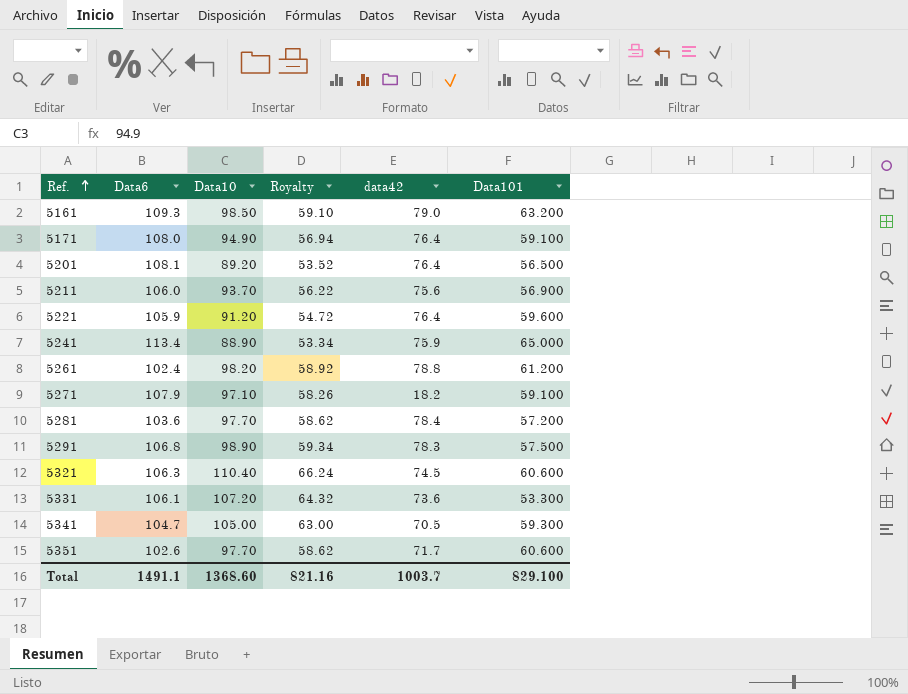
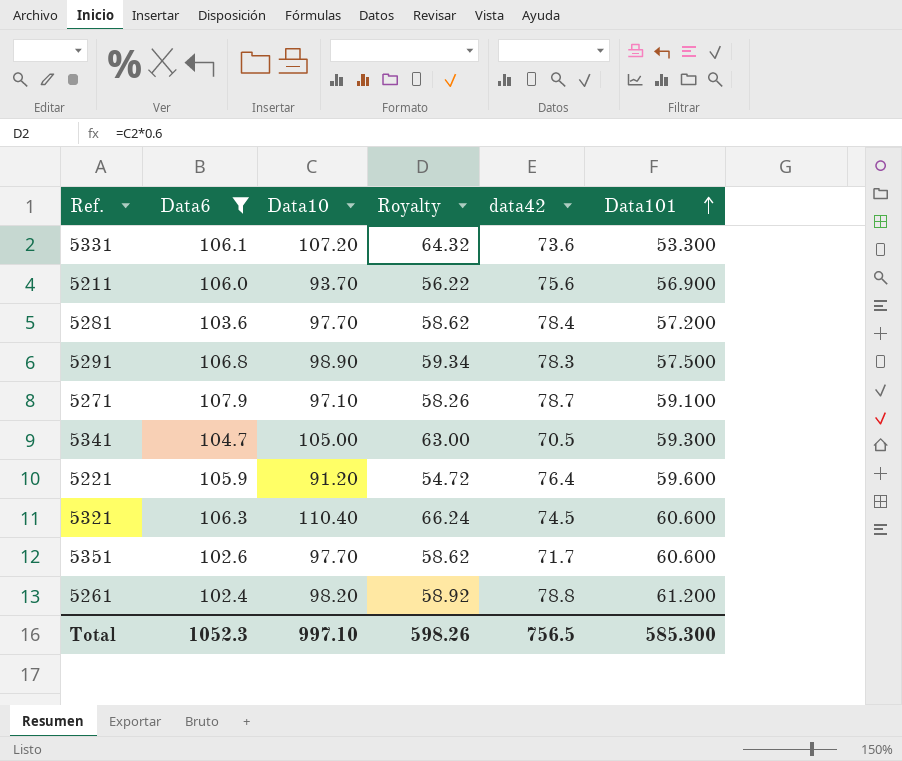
filter: none -> Data6 <= 107.9
row order: Ref. ascending -> Data101 ascending
5271 | data42: 18.2 -> 78.7
Total | Data6: 1491.1 -> 1052.3
Total | Data10: 1368.60 -> 997.10
Total | Royalty: 821.16 -> 598.26
Total | data42: 1003.7 -> 756.5
Total | Data101: 829.100 -> 585.300

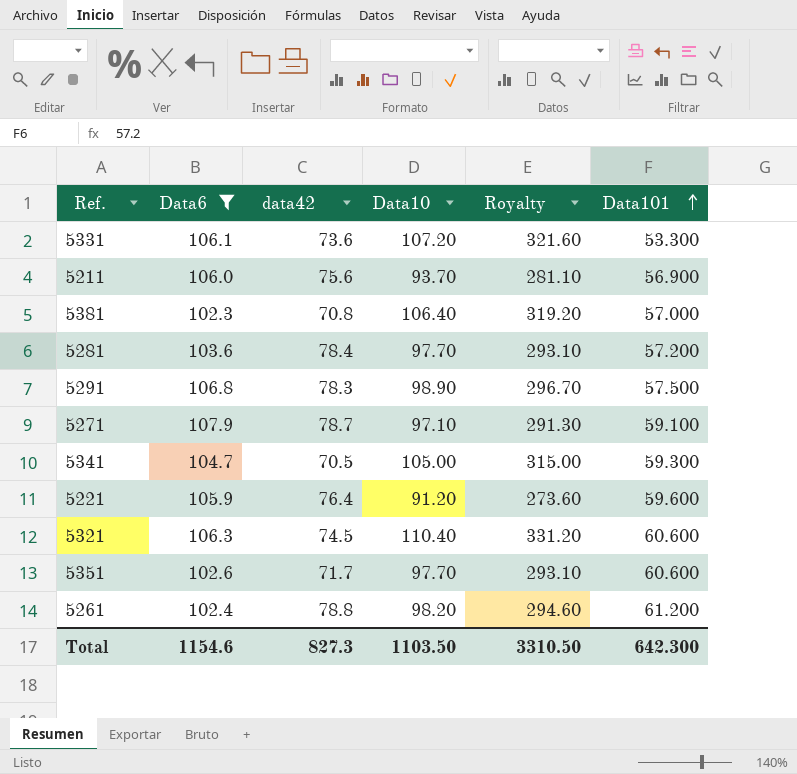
column data42 | position: 5 -> 3
column Royalty | formula: [Data10] * 0.6 -> [Data10] * 3
row 5381: none -> 102.3 | 70.8 | 106.40 | 319.20 | 57.000
Total | Data6: 1052.3 -> 1154.6
Total | data42: 756.5 -> 827.3
Total | Data10: 997.10 -> 1103.50
Total | Royalty: 598.26 -> 3310.50
Total | Data101: 585.300 -> 642.300

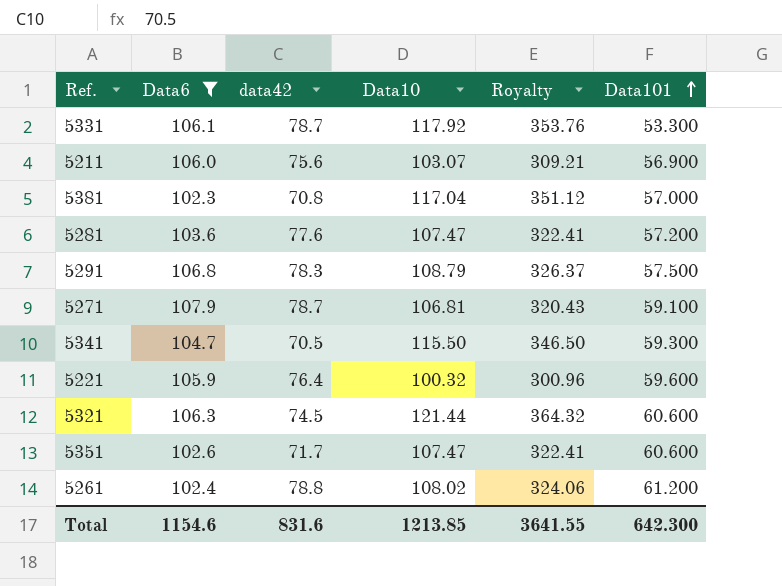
5331 | data42: 73.6 -> 78.7
5331 | Data10: 107.20 -> 117.92
5331 | Royalty: 321.60 -> 353.76
5211 | Data10: 93.70 -> 103.07
5211 | Royalty: 281.10 -> 309.21
5381 | Data10: 106.40 -> 117.04
5381 | Royalty: 319.20 -> 351.12
5281 | data42: 78.4 -> 77.6
5281 | Data10: 97.70 -> 107.47
5281 | Royalty: 293.10 -> 322.41
5291 | Data10: 98.90 -> 108.79
5291 | Royalty: 296.70 -> 326.37
5271 | Data10: 97.10 -> 106.81
5271 | Royalty: 291.30 -> 320.43
5341 | Data10: 105.00 -> 115.50
5341 | Royalty: 315.00 -> 346.50
5221 | Data10: 91.20 -> 100.32
5221 | Royalty: 273.60 -> 300.96
5321 | Data10: 110.40 -> 121.44
5321 | Royalty: 331.20 -> 364.32
5351 | Data10: 97.70 -> 107.47
5351 | Royalty: 293.10 -> 322.41
5261 | Data10: 98.20 -> 108.02
5261 | Royalty: 294.60 -> 324.06
Total | data42: 827.3 -> 831.6
Total | Data10: 1103.50 -> 1213.85
Total | Royalty: 3310.50 -> 3641.55

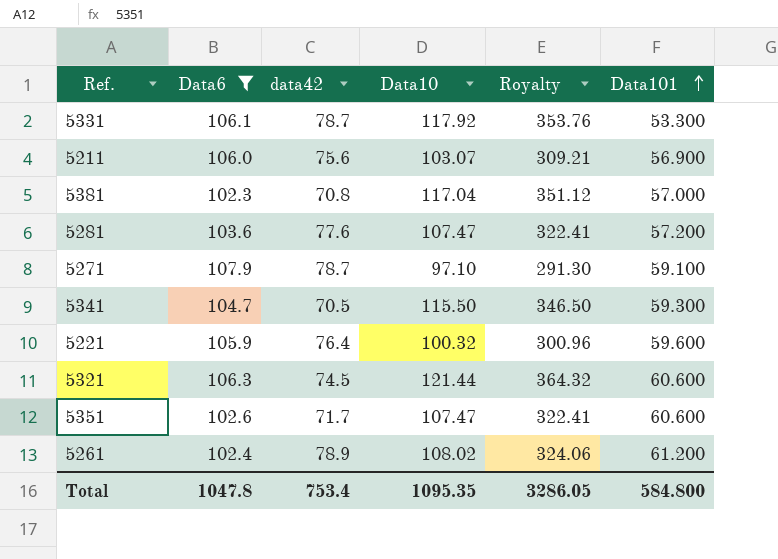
row 5291: 106.8 | 78.3 | 108.79 | 326.37 | 57.500 -> none
5271 | Data10: 106.81 -> 97.10
5271 | Royalty: 320.43 -> 291.30
5261 | data42: 78.8 -> 78.9
Total | Data6: 1154.6 -> 1047.8
Total | data42: 831.6 -> 753.4
Total | Data10: 1213.85 -> 1095.35
Total | Royalty: 3641.55 -> 3286.05
Total | Data101: 642.300 -> 584.800

